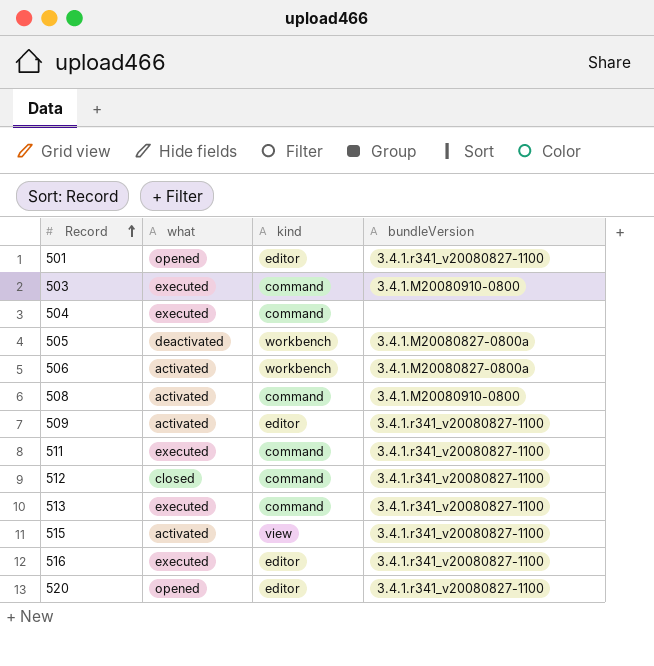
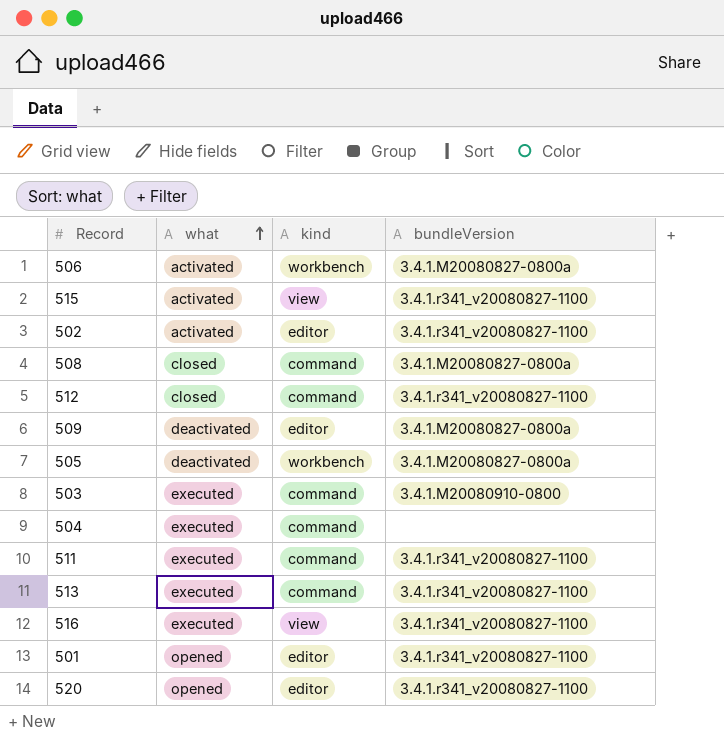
row order: Record ascending -> what ascending
row 502: none -> activated | editor | 3.4.1.r341_v20080827-1100
508 | what: activated -> closed
508 | bundleVersion: 3.4.1.M20080910-0800 -> 3.4.1.M20080827-0800a
509 | what: activated -> deactivated
509 | bundleVersion: 3.4.1.r341_v20080827-1100 -> 3.4.1.M20080827-0800a
516 | kind: editor -> view

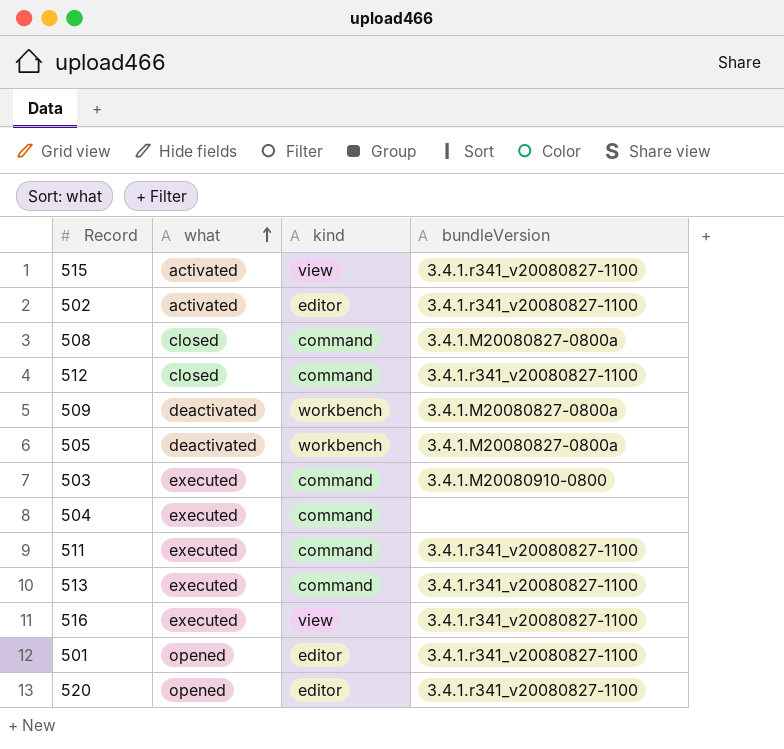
row 506: activated | workbench | 3.4.1.M20080827-0800a -> none
509 | kind: editor -> workbench

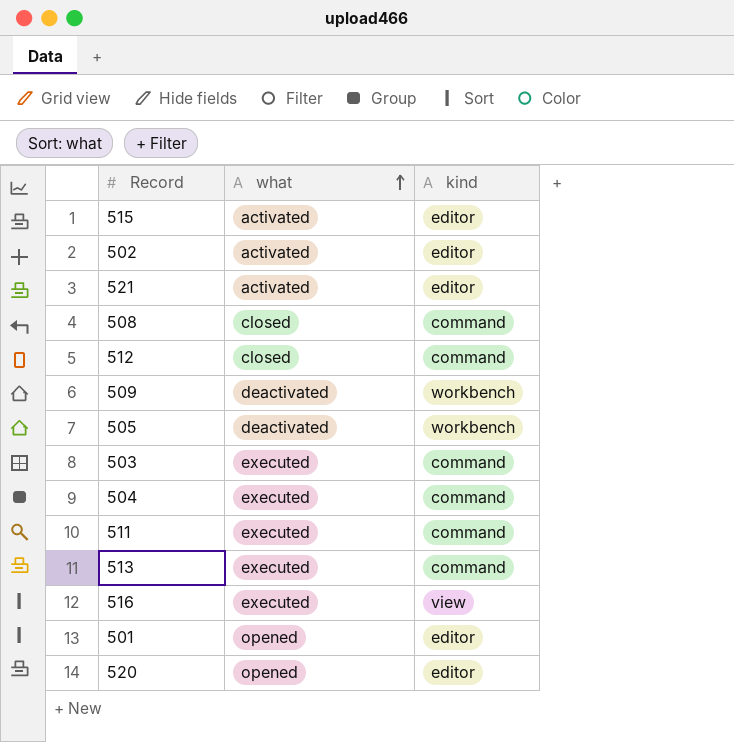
column bundleVersion | position: 4 -> none
515 | kind: view -> editor
row 521: none -> activated | editor

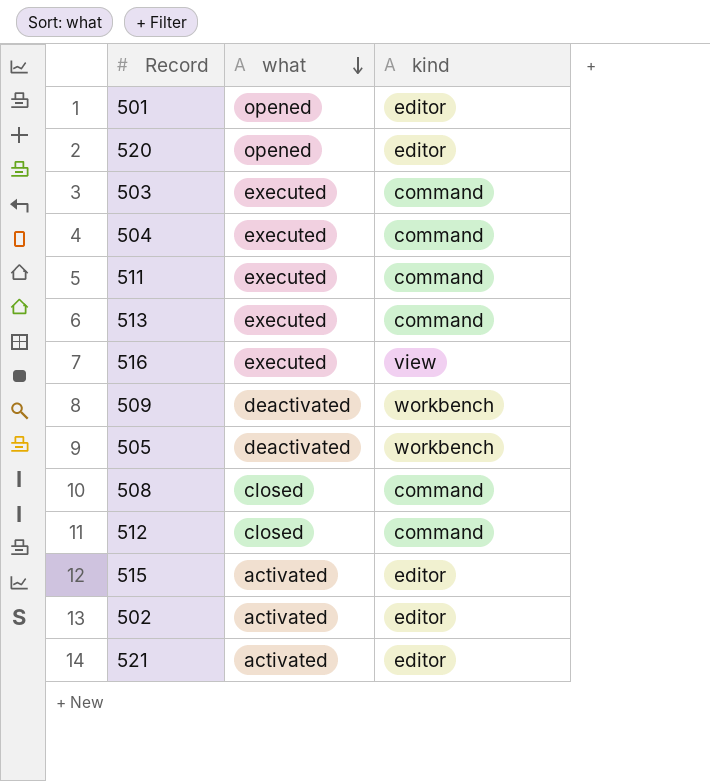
row order: what ascending -> what descending

